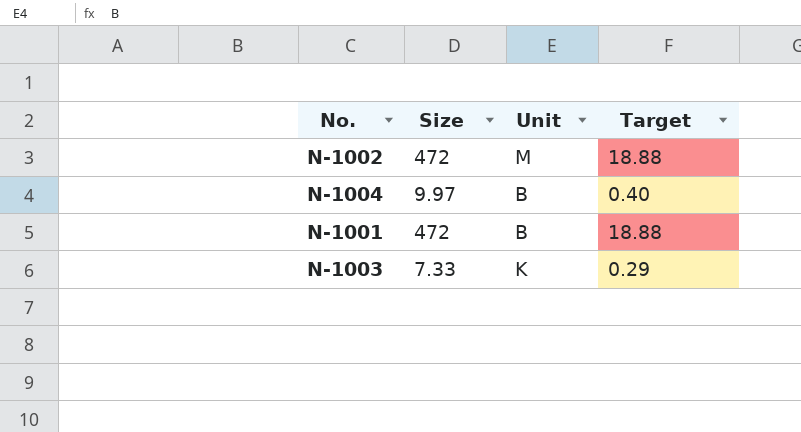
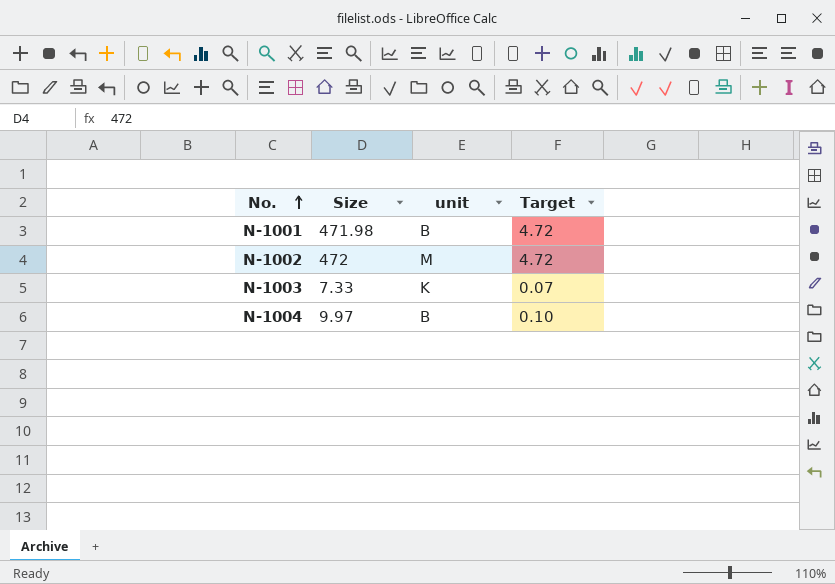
row order: none -> No. ascending
column name: Unit -> unit
column Target | formula: [Size] * 0.04 -> [Size] * 0.01
N-1001 | Size: 472 -> 471.98

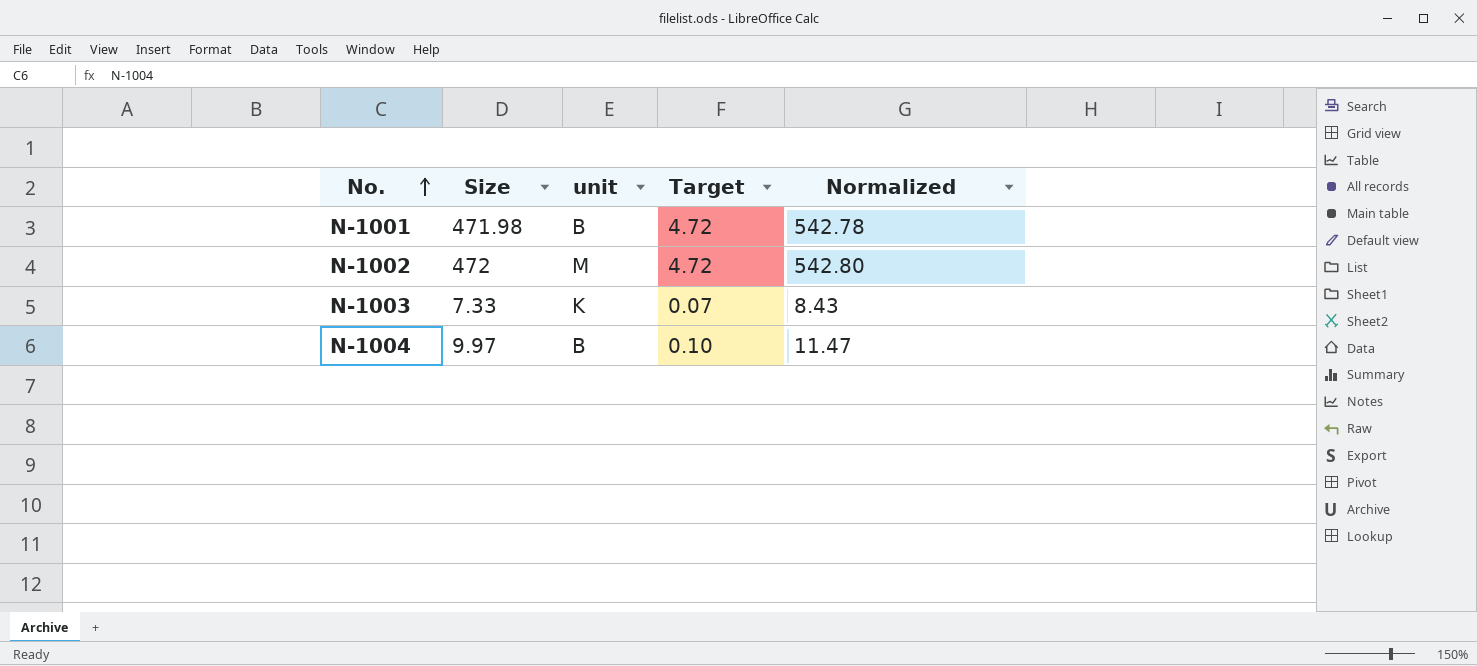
column Normalized | formula: none -> [Size] * 1.15

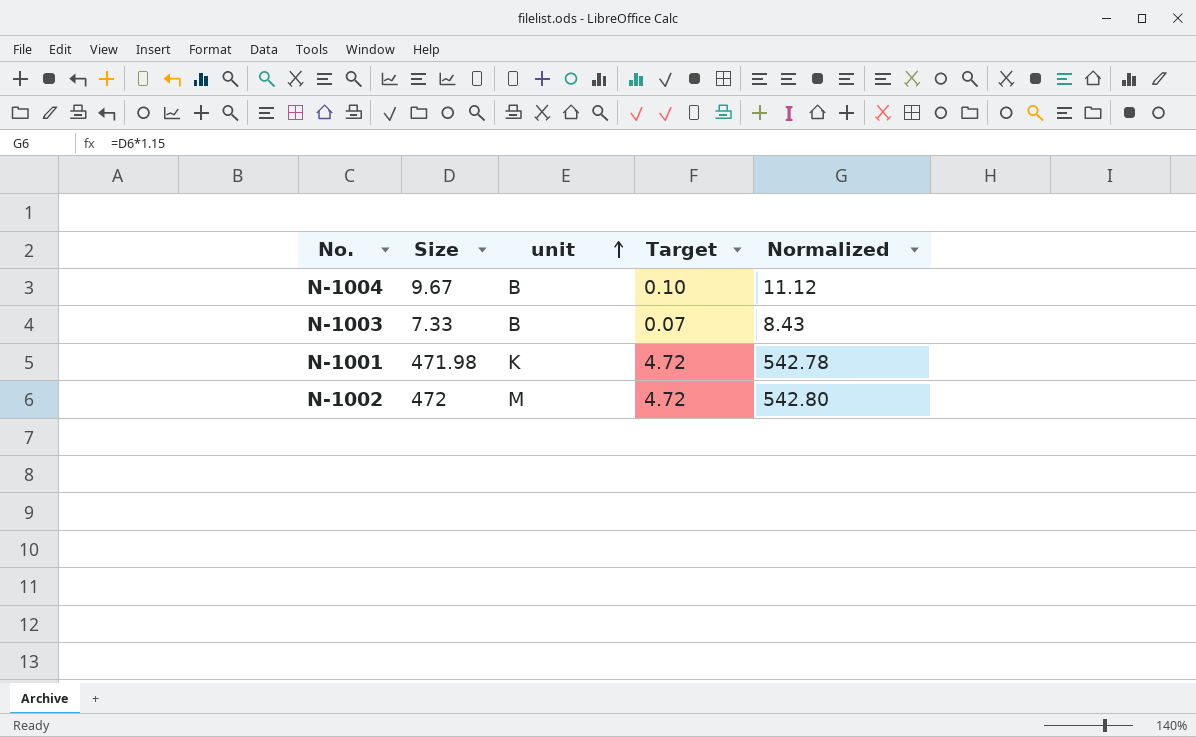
row order: No. ascending -> unit ascending
N-1004 | Size: 9.97 -> 9.67
N-1004 | Normalized: 11.47 -> 11.12
N-1003 | unit: K -> B
N-1001 | unit: B -> K

